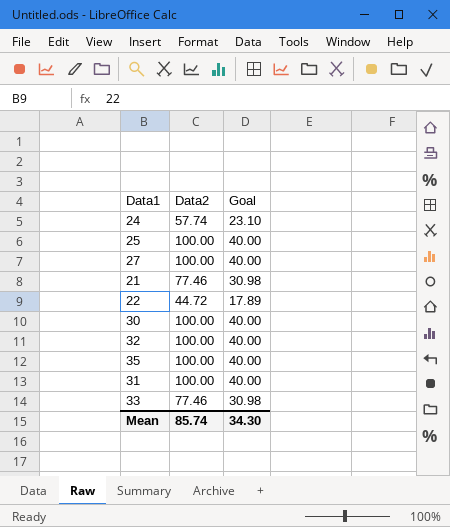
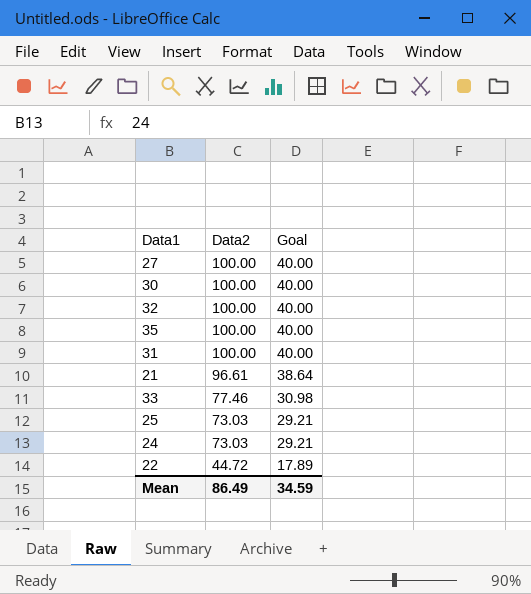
row order: none -> Data2 descending
21 | Data2: 77.46 -> 96.61
21 | Goal: 30.98 -> 38.64
25 | Data2: 100.00 -> 73.03
25 | Goal: 40.00 -> 29.21
24 | Data2: 57.74 -> 73.03
24 | Goal: 23.10 -> 29.21
Mean | Data2: 85.74 -> 86.49
Mean | Goal: 34.30 -> 34.59

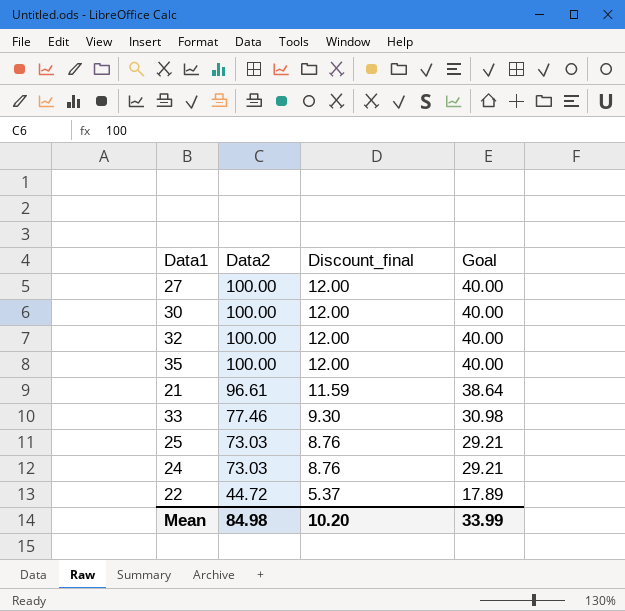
column Discount_final | formula: none -> [Data2] * 0.12
row 31: 100.00 | 40.00 -> none
Mean | Data2: 86.49 -> 84.98
Mean | Goal: 34.59 -> 33.99

